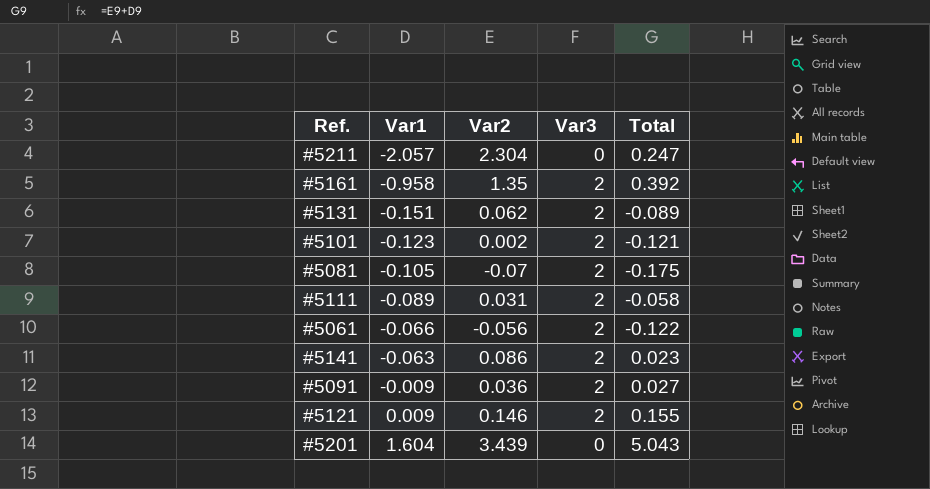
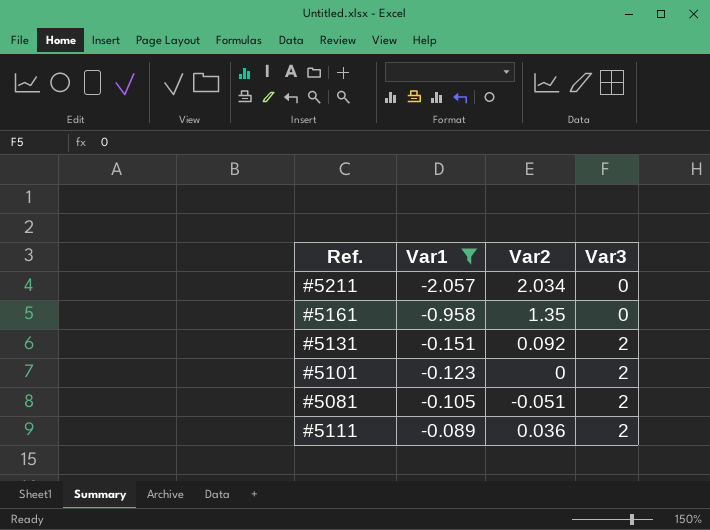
filter: none -> Var1 <= -0.089
column Total | formula: [Var1] + [Var2] -> none
#5211 | Var2: 2.304 -> 2.034
#5161 | Var3: 2 -> 0
#5131 | Var2: 0.062 -> 0.092
#5101 | Var2: 0.002 -> 0
#5081 | Var2: -0.07 -> -0.051
#5111 | Var2: 0.031 -> 0.036

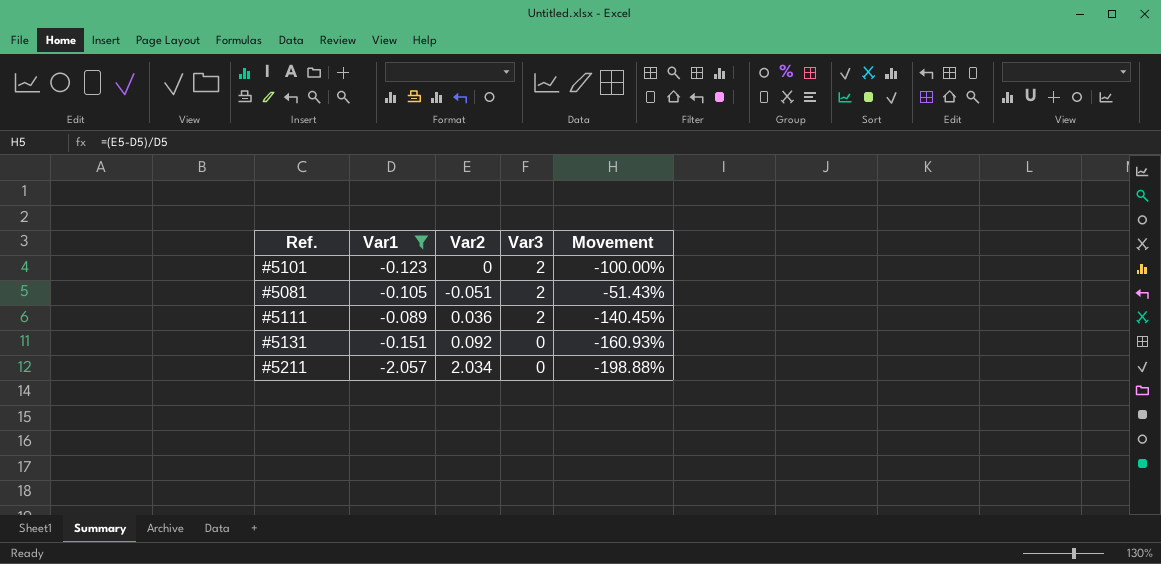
row order: Var1 ascending -> Var3 descending
column Movement | formula: none -> ([Var2] - [Var1]) / [Var1]
row #5161: -0.958 | 1.35 | 0 -> none
#5131 | Var3: 2 -> 0

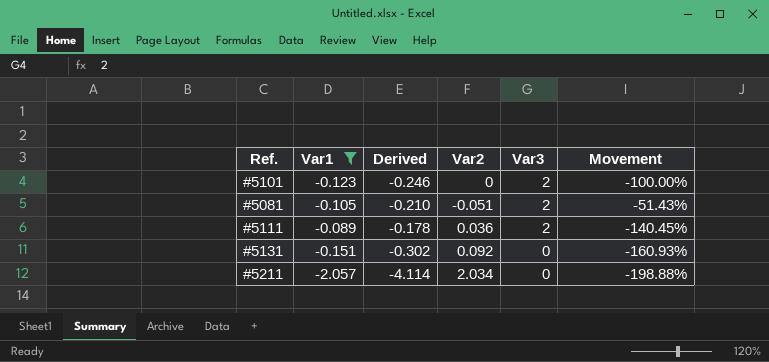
column Derived | formula: none -> [Var1] * 2

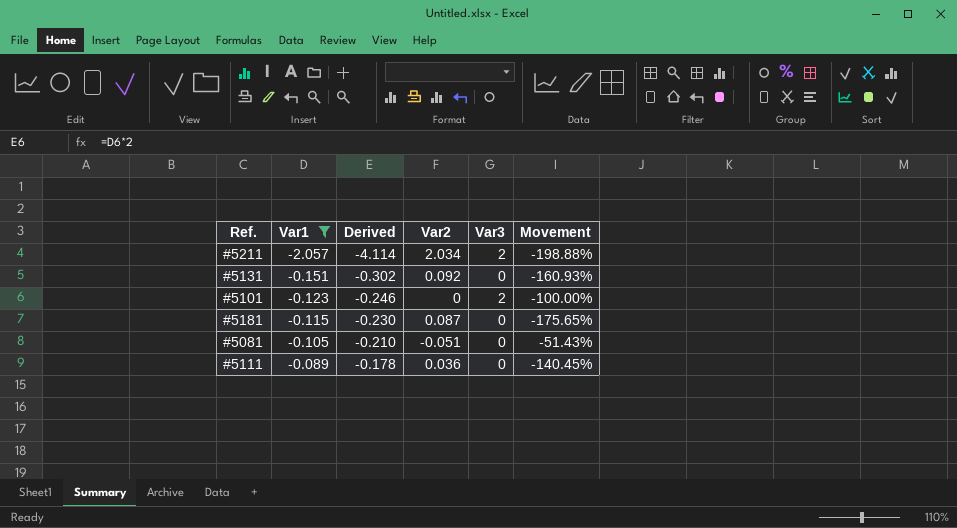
row order: Var3 descending -> Var1 ascending
#5211 | Var3: 0 -> 2
row #5181: none -> -0.115 | -0.230 | 0.087 | 0 | -175.65%
#5081 | Var3: 2 -> 0
#5111 | Var3: 2 -> 0

